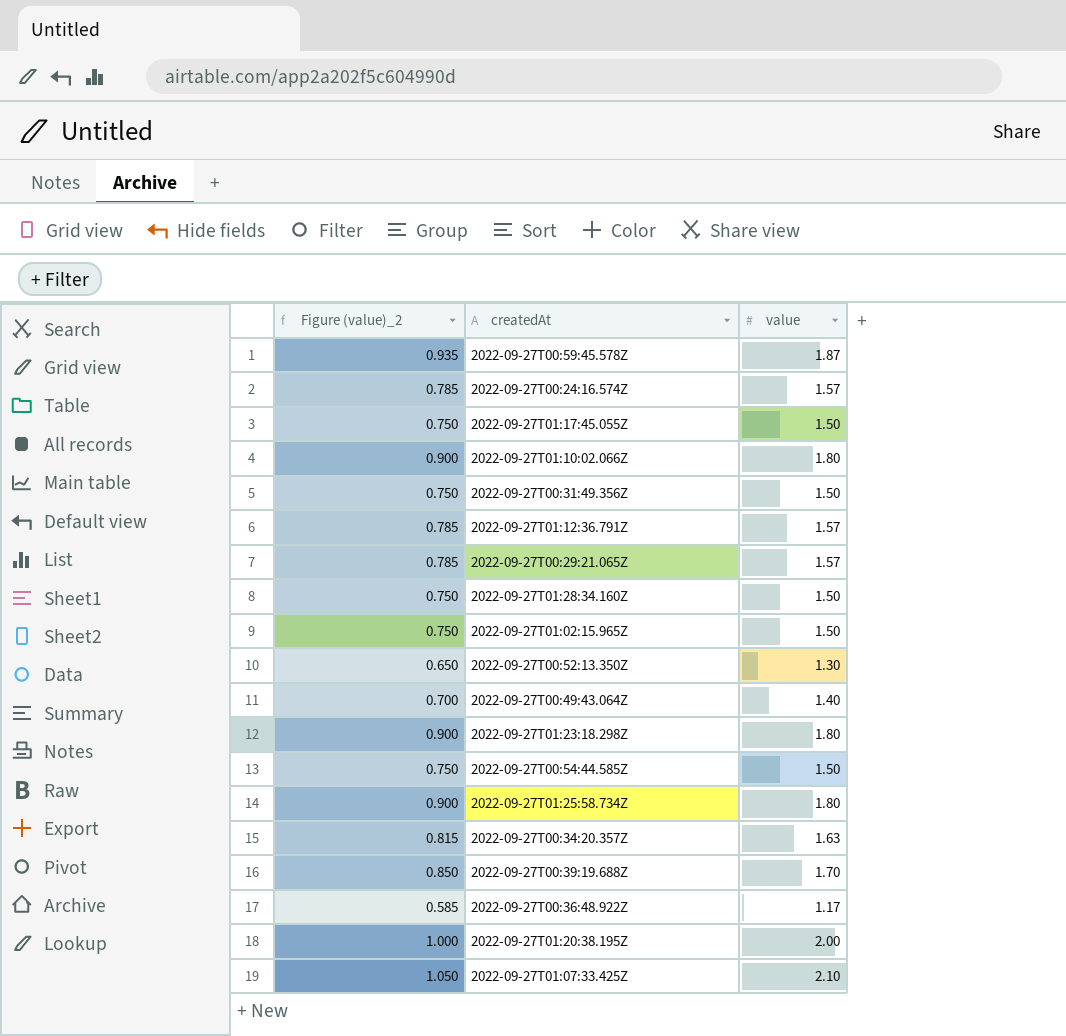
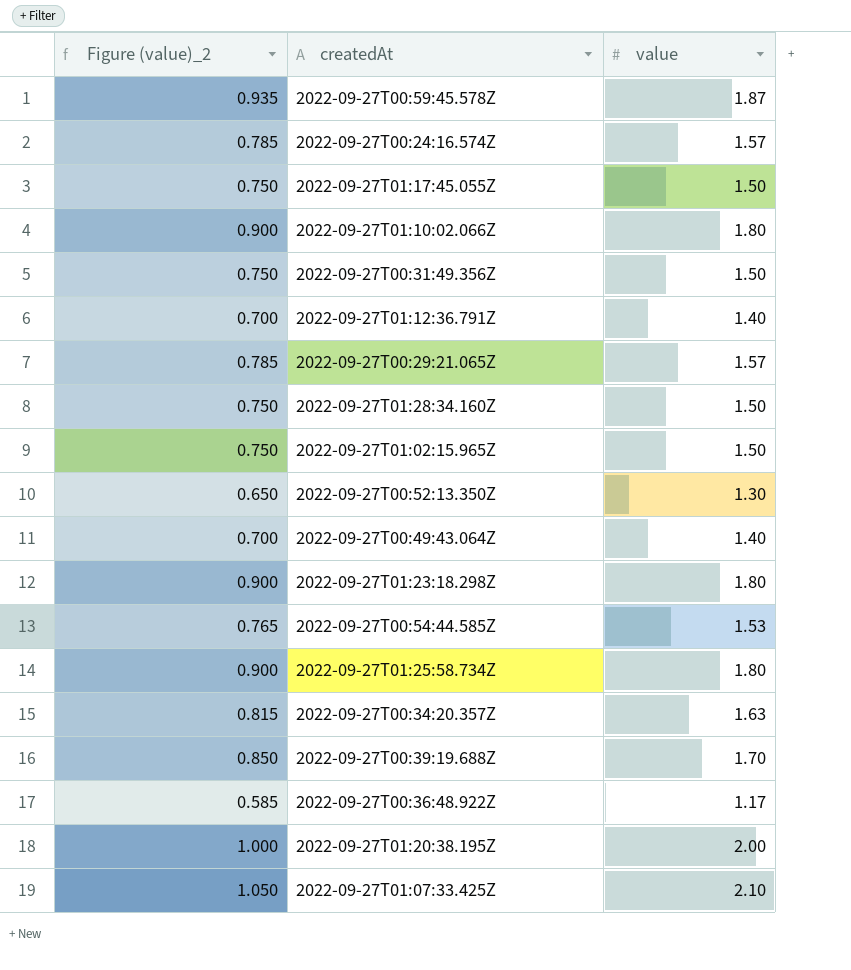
2022-09-27T01:12:36.791Z | Figure (value)_2: 0.785 -> 0.700
2022-09-27T01:12:36.791Z | value: 1.57 -> 1.40
2022-09-27T00:54:44.585Z | Figure (value)_2: 0.750 -> 0.765
2022-09-27T00:54:44.585Z | value: 1.50 -> 1.53

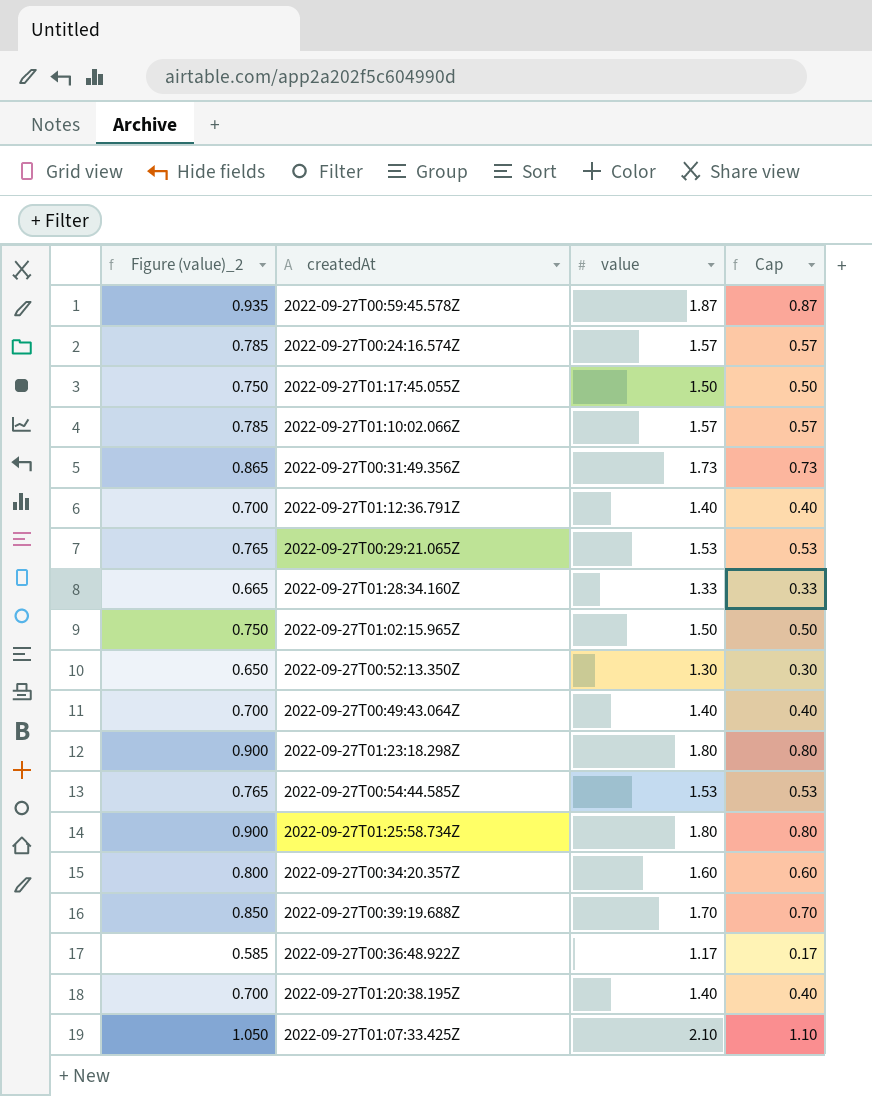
column Cap | formula: none -> [value] - 1
2022-09-27T01:10:02.066Z | Figure (value)_2: 0.900 -> 0.785
2022-09-27T01:10:02.066Z | value: 1.80 -> 1.57
2022-09-27T00:31:49.356Z | Figure (value)_2: 0.750 -> 0.865
2022-09-27T00:31:49.356Z | value: 1.50 -> 1.73
2022-09-27T00:29:21.065Z | Figure (value)_2: 0.785 -> 0.765
2022-09-27T00:29:21.065Z | value: 1.57 -> 1.53
2022-09-27T01:28:34.160Z | Figure (value)_2: 0.750 -> 0.665
2022-09-27T01:28:34.160Z | value: 1.50 -> 1.33
2022-09-27T00:34:20.357Z | Figure (value)_2: 0.815 -> 0.800
2022-09-27T00:34:20.357Z | value: 1.63 -> 1.60
2022-09-27T01:20:38.195Z | Figure (value)_2: 1.000 -> 0.700
2022-09-27T01:20:38.195Z | value: 2.00 -> 1.40

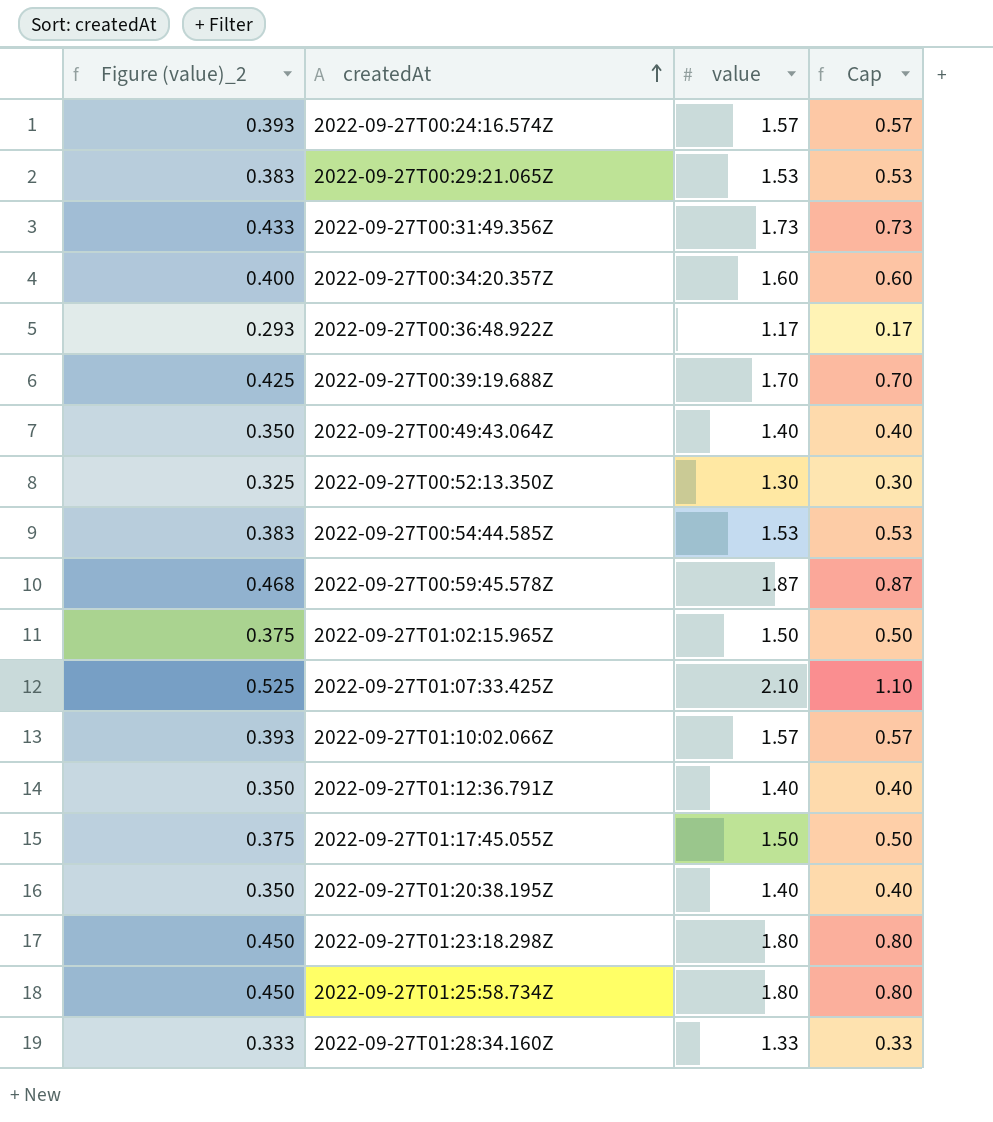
row order: none -> createdAt ascending
column Figure (value)_2 | formula: [value] * 0.5 -> [value] * 0.25

